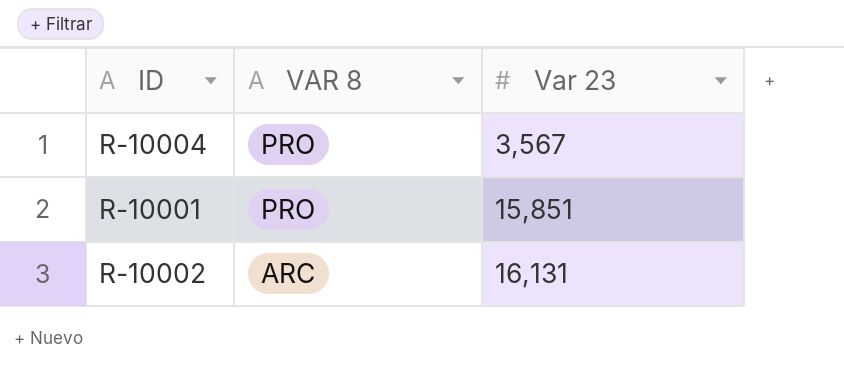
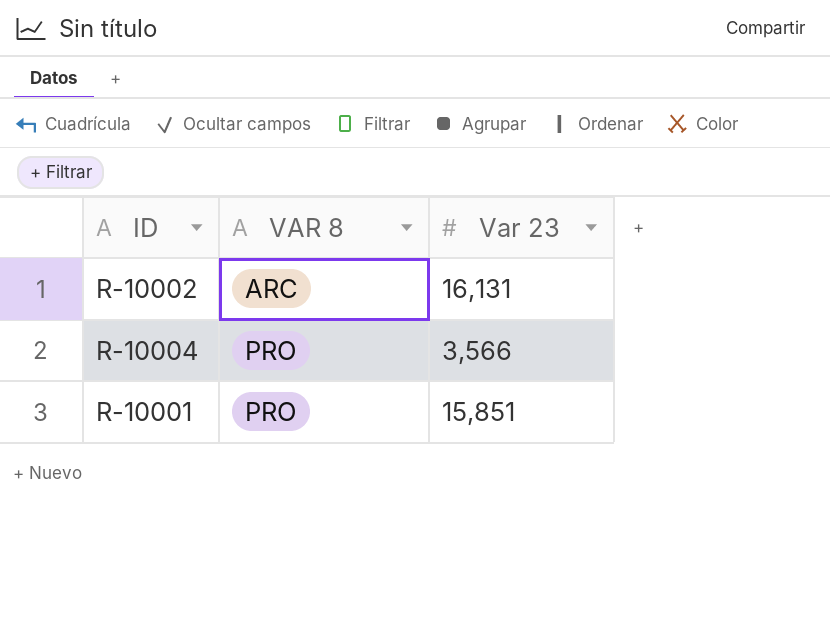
row order: VAR 8 descending -> VAR 8 ascending
R-10004 | Var 23: 3,567 -> 3,566

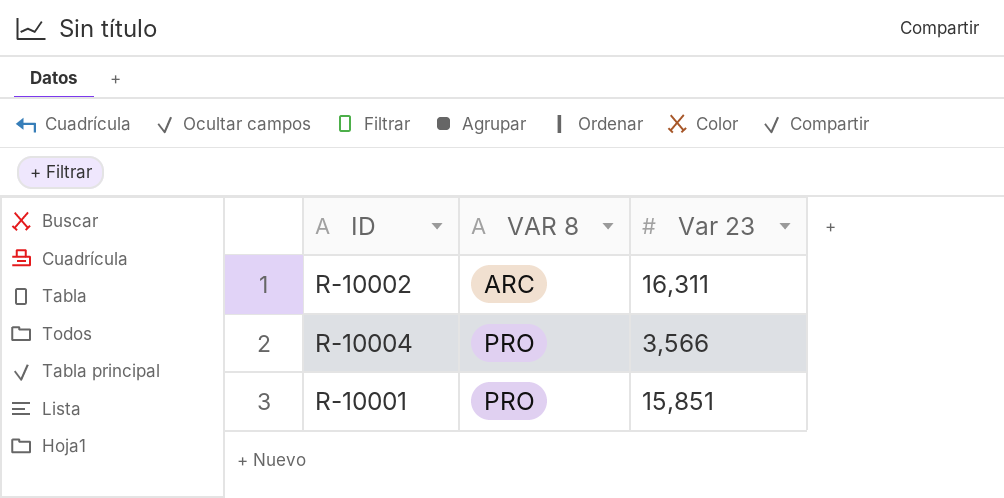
R-10002 | Var 23: 16,131 -> 16,311

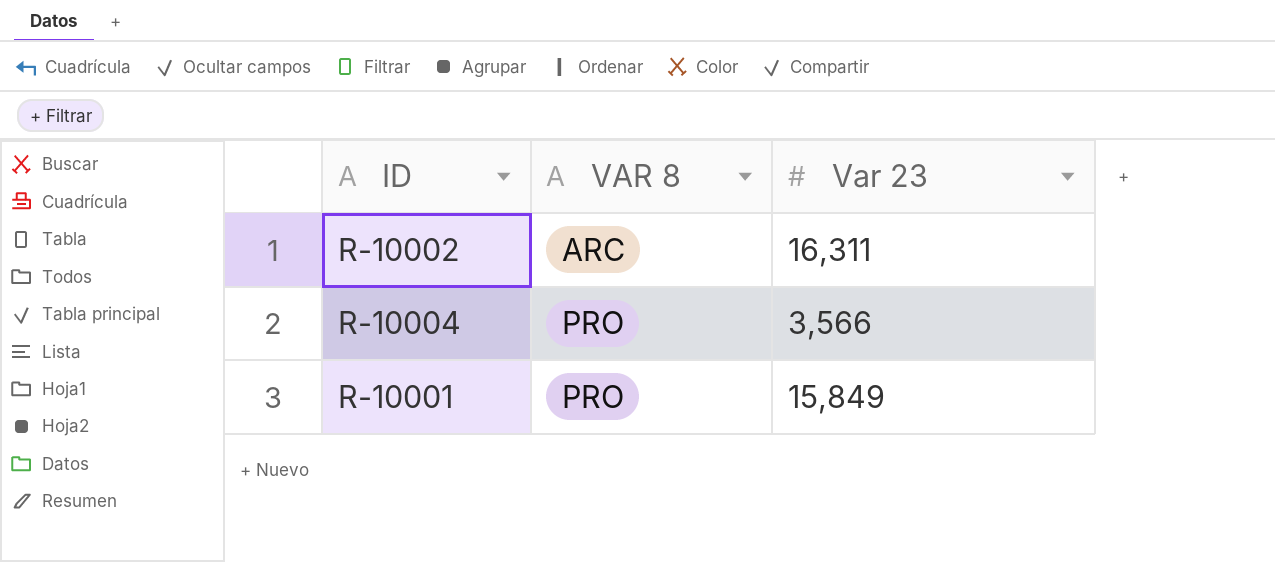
R-10001 | Var 23: 15,851 -> 15,849

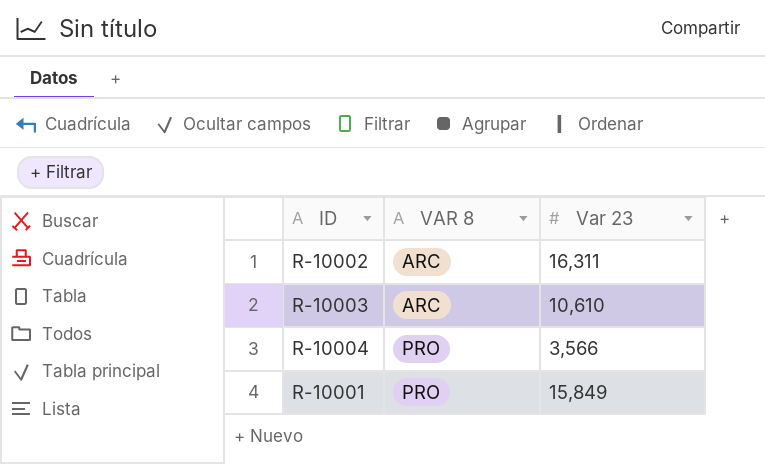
row R-10003: none -> ARC | 10,610

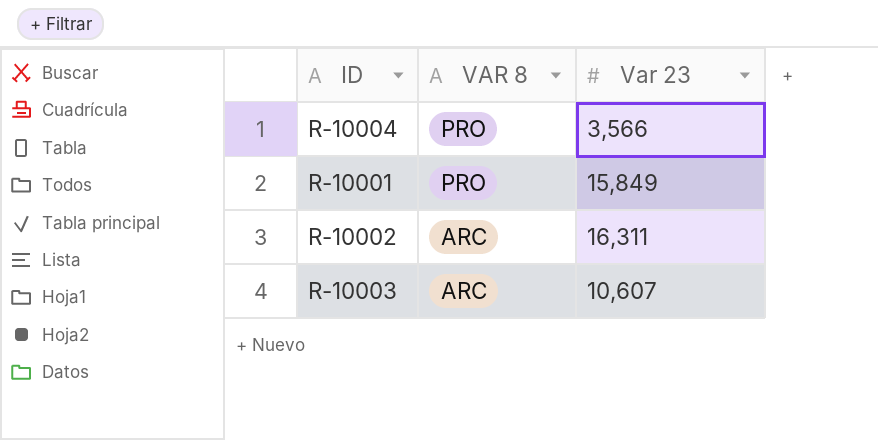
row order: VAR 8 ascending -> VAR 8 descending
R-10003 | Var 23: 10,610 -> 10,607

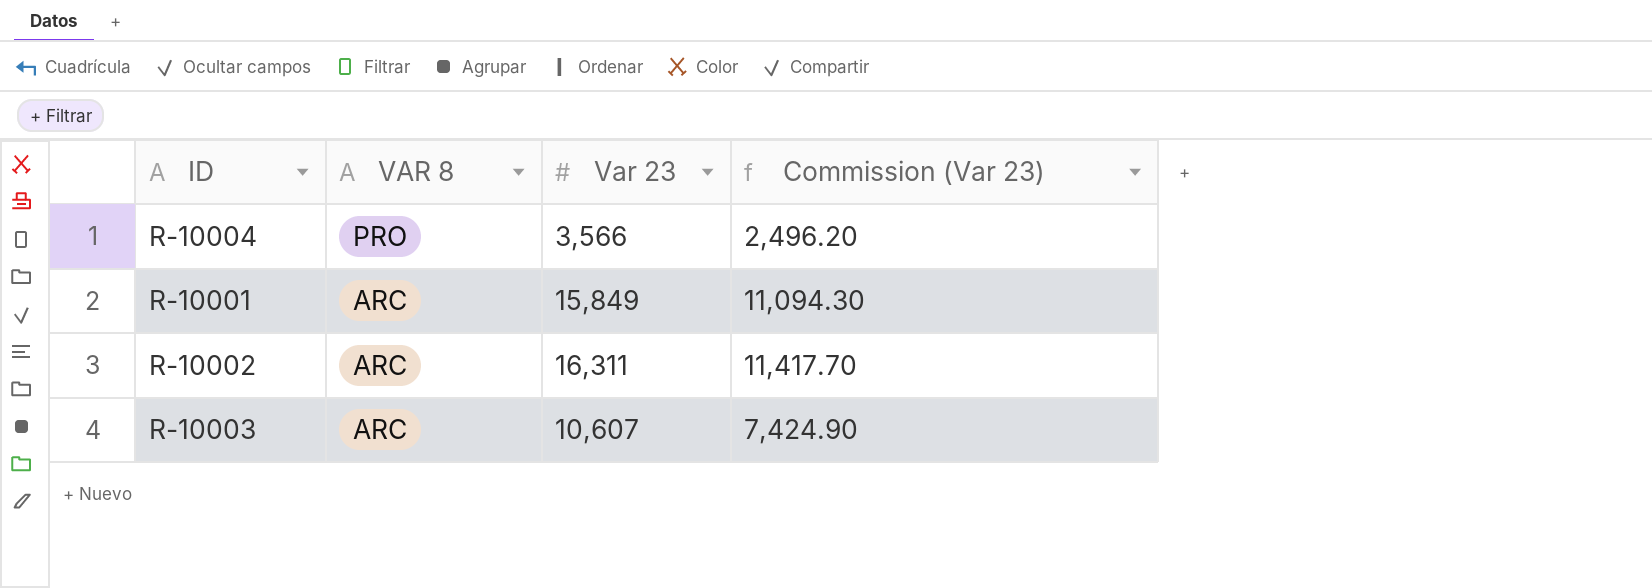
column Commission (Var 23) | formula: none -> [Var 23] * 0.7
R-10001 | VAR 8: PRO -> ARC

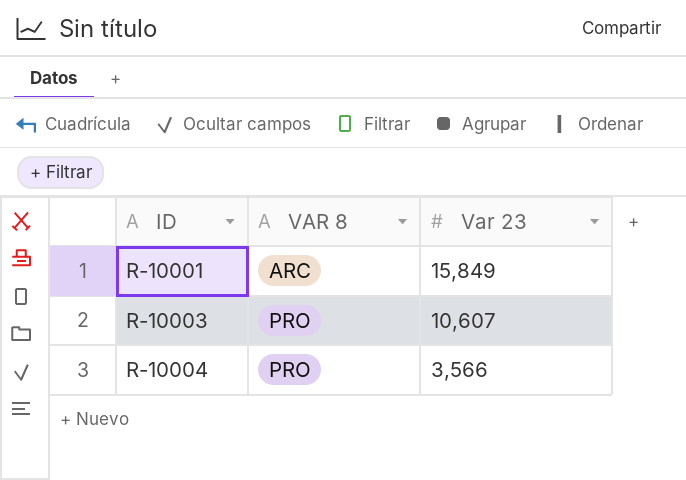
row order: VAR 8 descending -> ID ascending
column Commission (Var 23) | formula: [Var 23] * 0.7 -> none
row R-10002: ARC | 16,311 | 11,417.70 -> none
R-10003 | VAR 8: ARC -> PRO

